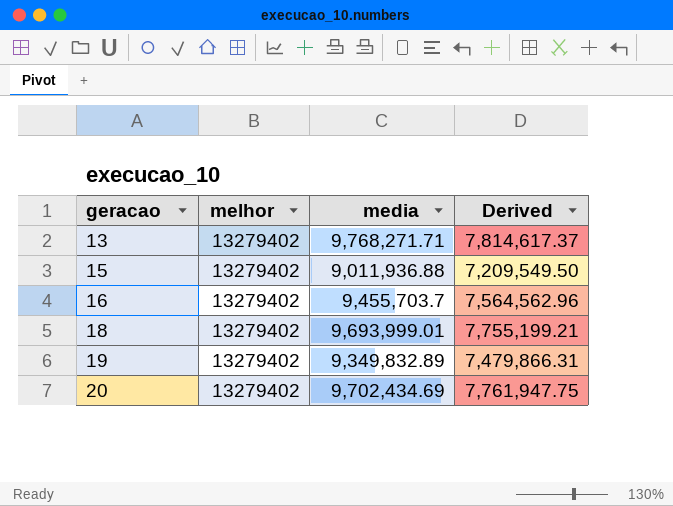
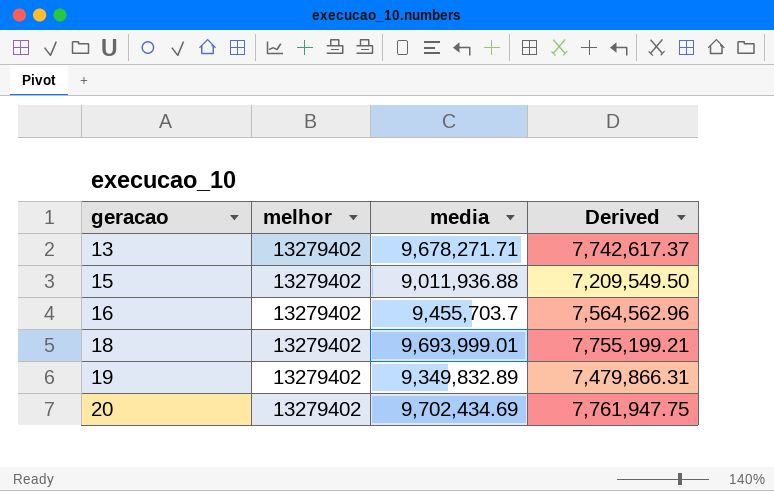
13 | media: 9,768,271.71 -> 9,678,271.71
13 | Derived: 7,814,617.37 -> 7,742,617.37

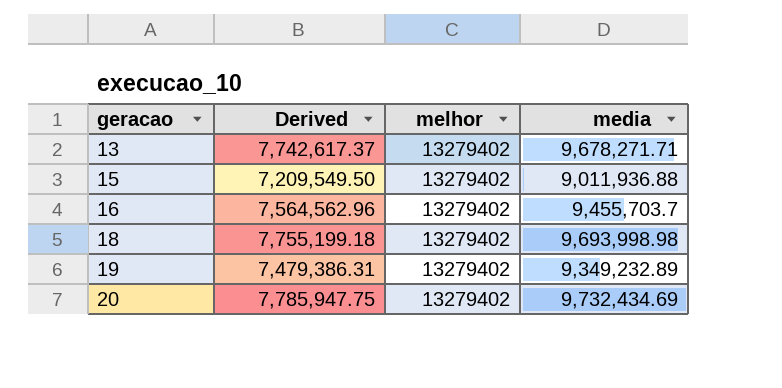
column Derived | position: 4 -> 2
18 | Derived: 7,755,199.21 -> 7,755,199.18
18 | media: 9,693,999.01 -> 9,693,998.98
19 | Derived: 7,479,866.31 -> 7,479,386.31
19 | media: 9,349,832.89 -> 9,349,232.89
20 | Derived: 7,761,947.75 -> 7,785,947.75
20 | media: 9,702,434.69 -> 9,732,434.69

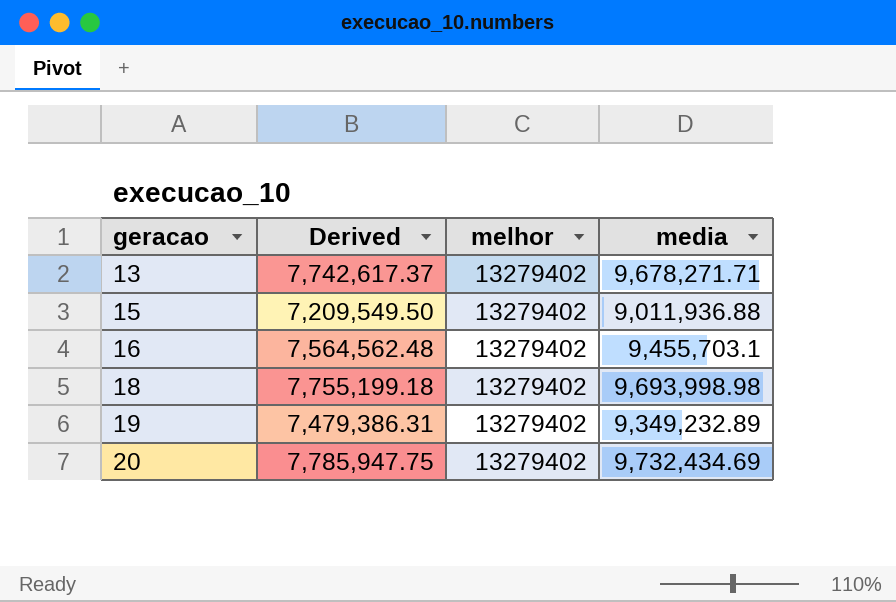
16 | Derived: 7,564,562.96 -> 7,564,562.48
16 | media: 9,455,703.7 -> 9,455,703.1

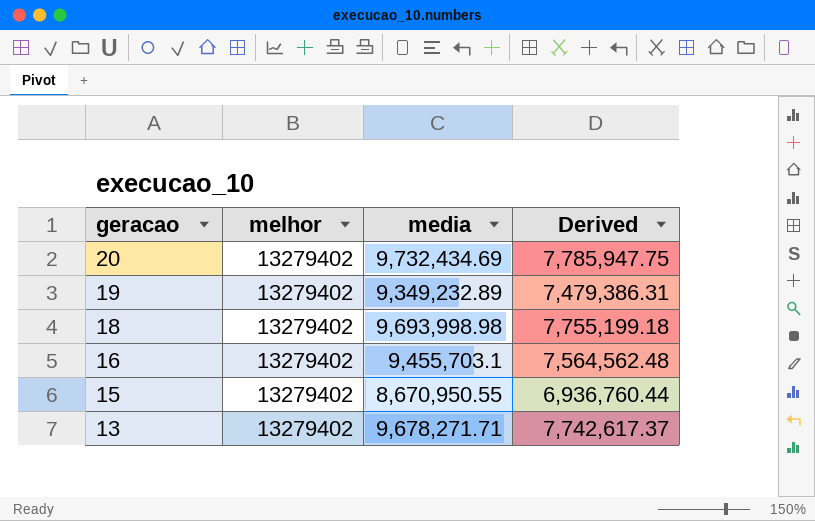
row order: geracao ascending -> geracao descending
column Derived | position: 2 -> 4
15 | media: 9,011,936.88 -> 8,670,950.55
15 | Derived: 7,209,549.50 -> 6,936,760.44

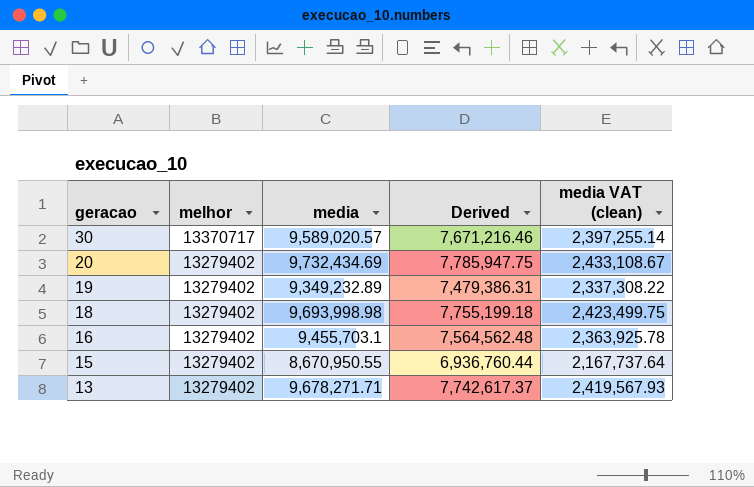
column media VAT (clean) | formula: none -> [media] * 0.25
row 30: none -> 13370717 | 9,589,020.57 | 7,671,216.46 | 2,397,255.14

